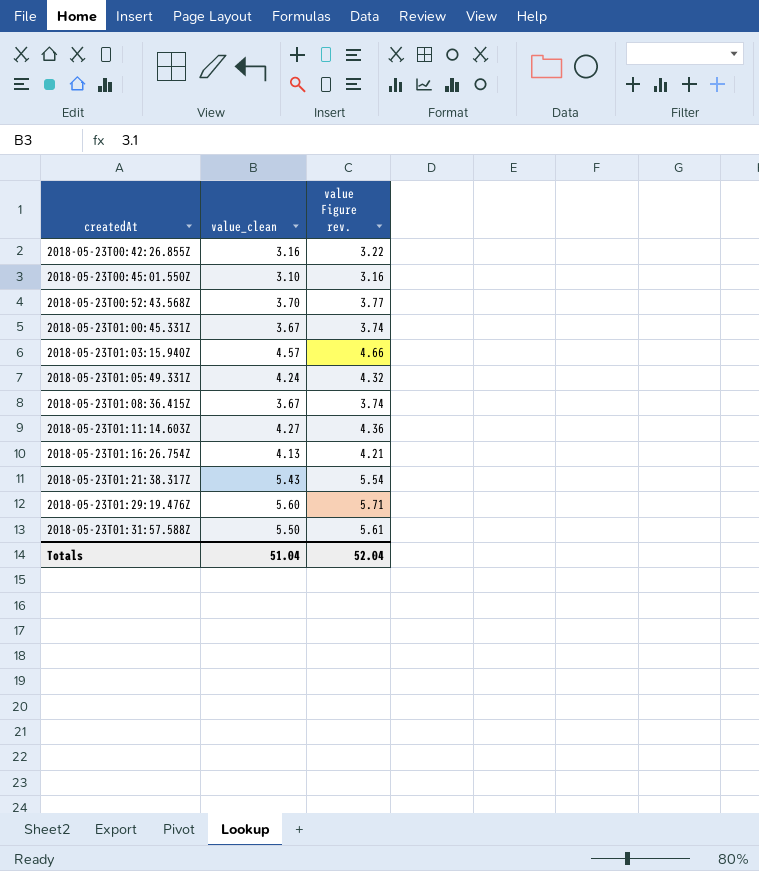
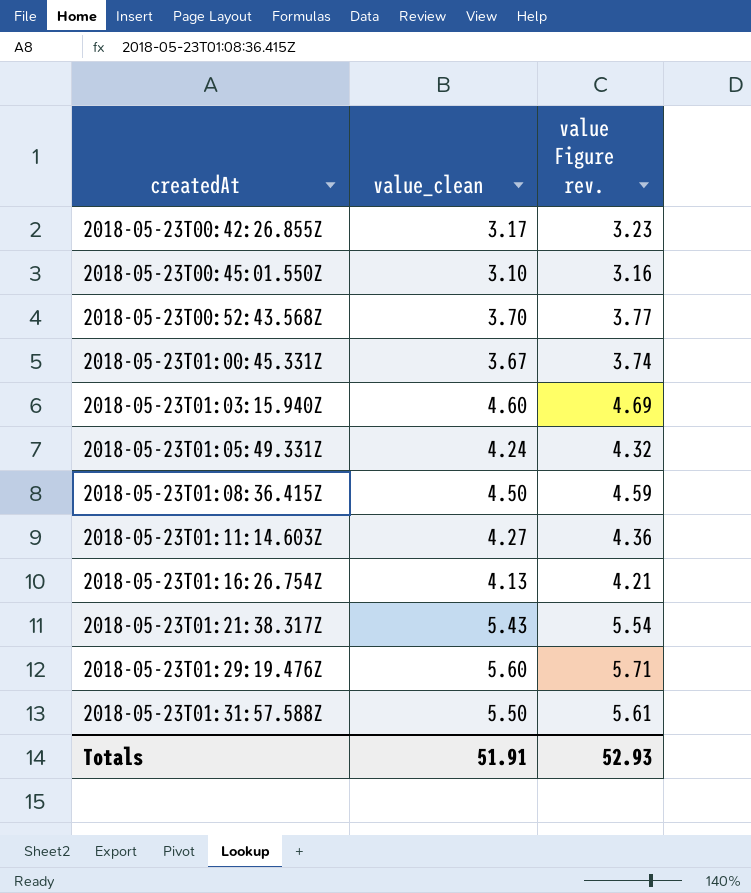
2018-05-23T00:42:26.855Z | value_clean: 3.16 -> 3.17
2018-05-23T00:42:26.855Z | value Figure rev.: 3.22 -> 3.23
2018-05-23T01:03:15.940Z | value_clean: 4.57 -> 4.60
2018-05-23T01:03:15.940Z | value Figure rev.: 4.66 -> 4.69
2018-05-23T01:08:36.415Z | value_clean: 3.67 -> 4.50
2018-05-23T01:08:36.415Z | value Figure rev.: 3.74 -> 4.59
Totals | value_clean: 51.04 -> 51.91
Totals | value Figure rev.: 52.04 -> 52.93

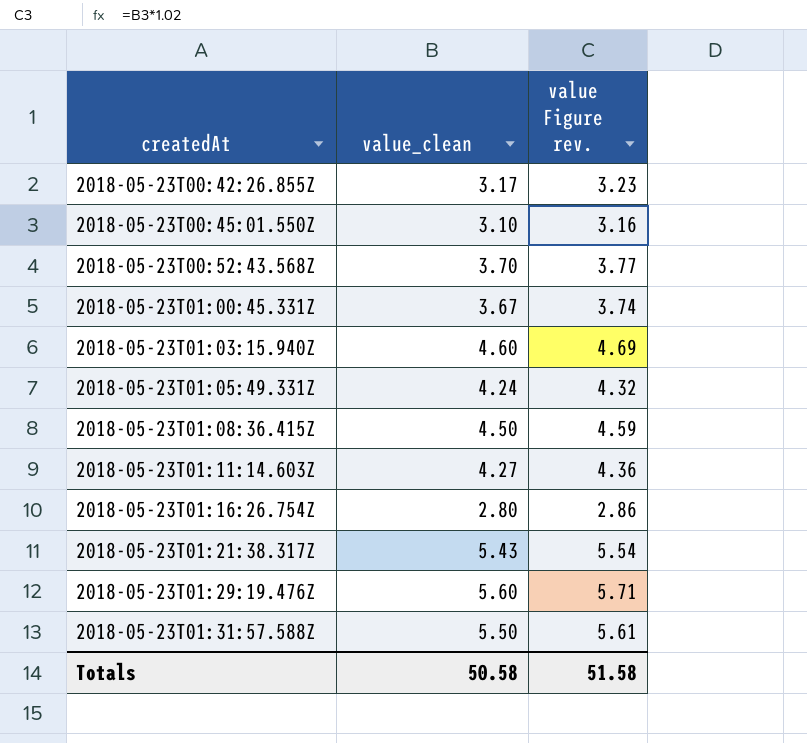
2018-05-23T01:16:26.754Z | value_clean: 4.13 -> 2.80
2018-05-23T01:16:26.754Z | value Figure rev.: 4.21 -> 2.86
Totals | value_clean: 51.91 -> 50.58
Totals | value Figure rev.: 52.93 -> 51.58

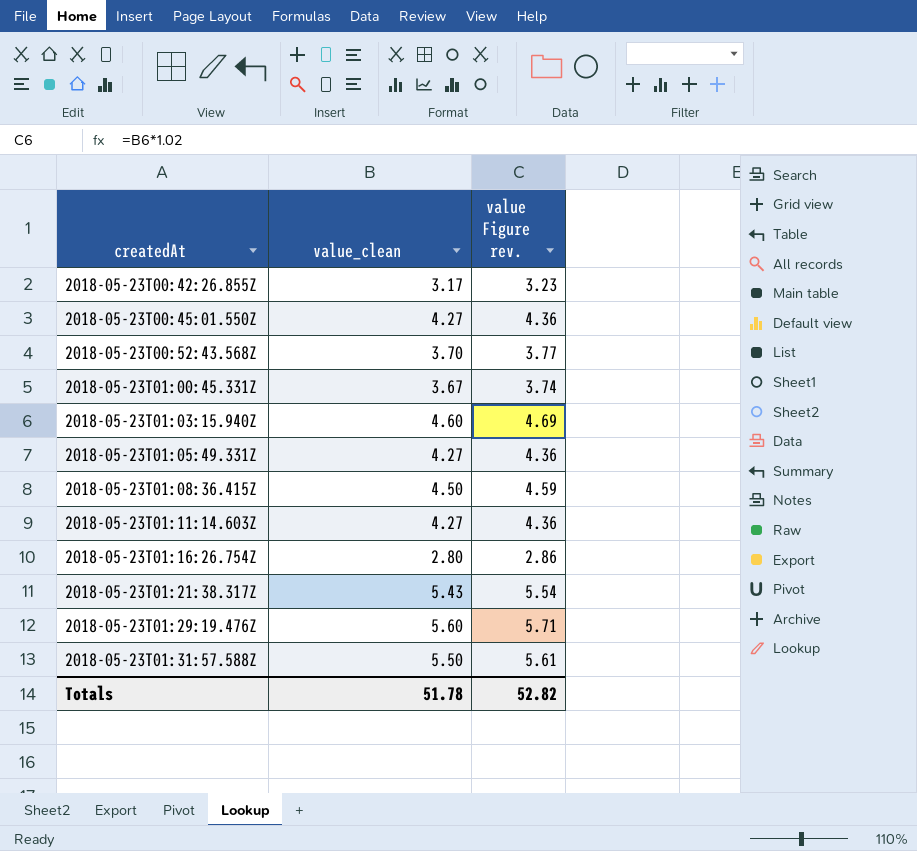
2018-05-23T00:45:01.550Z | value_clean: 3.10 -> 4.27
2018-05-23T00:45:01.550Z | value Figure rev.: 3.16 -> 4.36
2018-05-23T01:05:49.331Z | value_clean: 4.24 -> 4.27
2018-05-23T01:05:49.331Z | value Figure rev.: 4.32 -> 4.36
Totals | value_clean: 50.58 -> 51.78
Totals | value Figure rev.: 51.58 -> 52.82

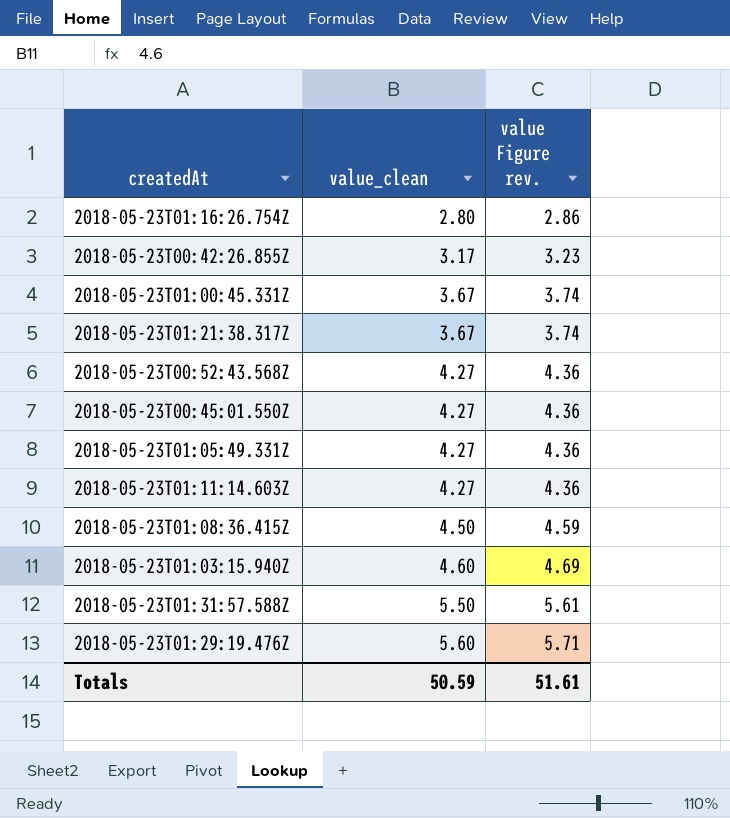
row order: createdAt ascending -> value_clean ascending
2018-05-23T01:21:38.317Z | value_clean: 5.43 -> 3.67
2018-05-23T01:21:38.317Z | value Figure rev.: 5.54 -> 3.74
2018-05-23T00:52:43.568Z | value_clean: 3.70 -> 4.27
2018-05-23T00:52:43.568Z | value Figure rev.: 3.77 -> 4.36
Totals | value_clean: 51.78 -> 50.59
Totals | value Figure rev.: 52.82 -> 51.61

